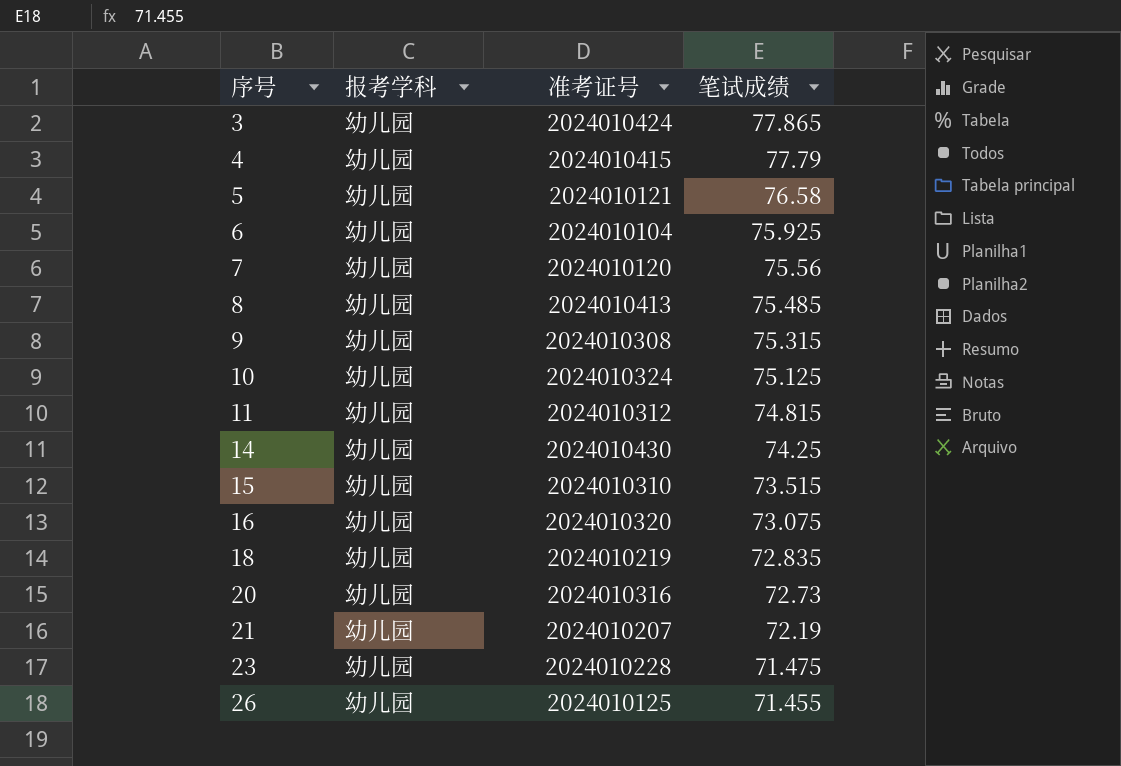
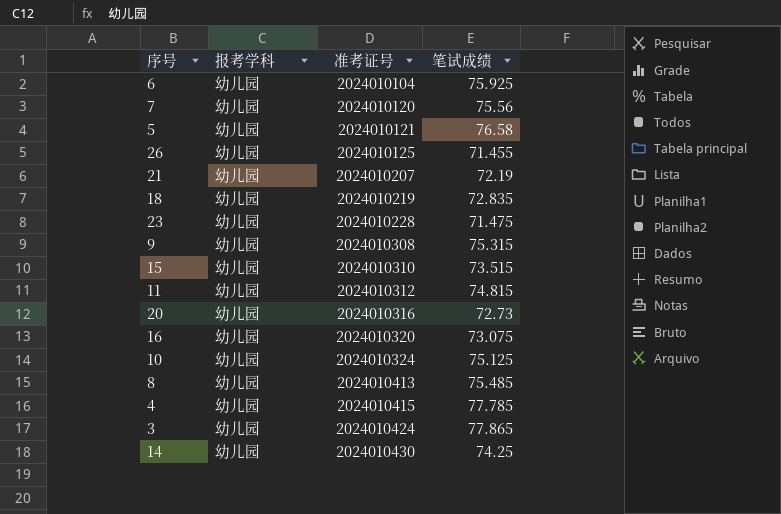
row order: 序号 ascending -> 准考证号 ascending
4 | 笔试成绩: 77.79 -> 77.785

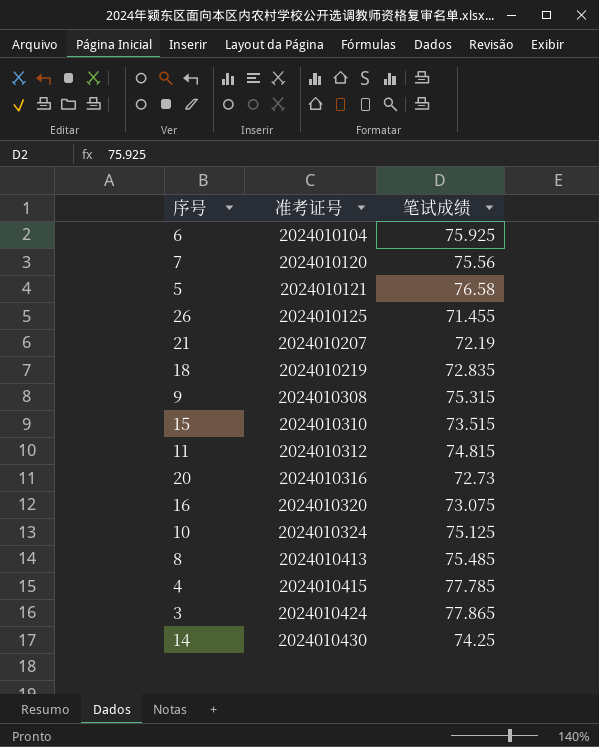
column 报考学科 | position: 2 -> none
row 23: 幼儿园 | 2024010228 | 71.475 -> none

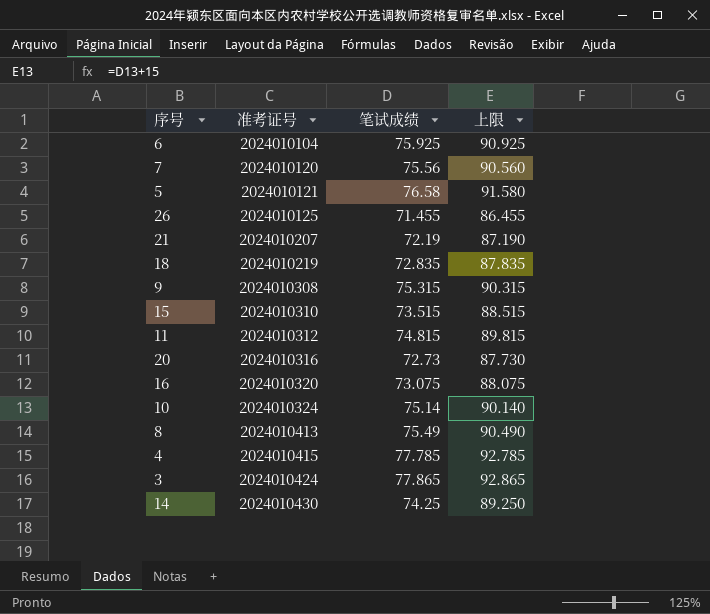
column 上限 | formula: none -> [笔试成绩] + 15
10 | 笔试成绩: 75.125 -> 75.14
8 | 笔试成绩: 75.485 -> 75.49

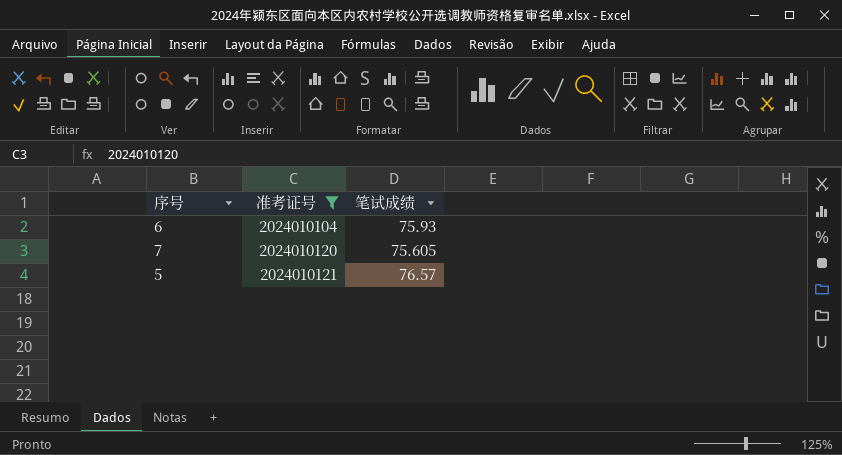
filter: none -> 准考证号 <= 2024010121
column 上限 | formula: [笔试成绩] + 15 -> none
6 | 笔试成绩: 75.925 -> 75.93
7 | 笔试成绩: 75.56 -> 75.605
5 | 笔试成绩: 76.58 -> 76.57

